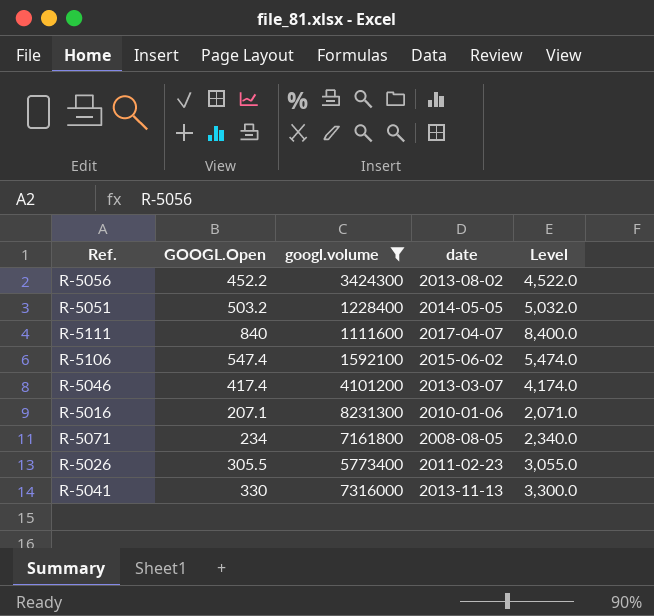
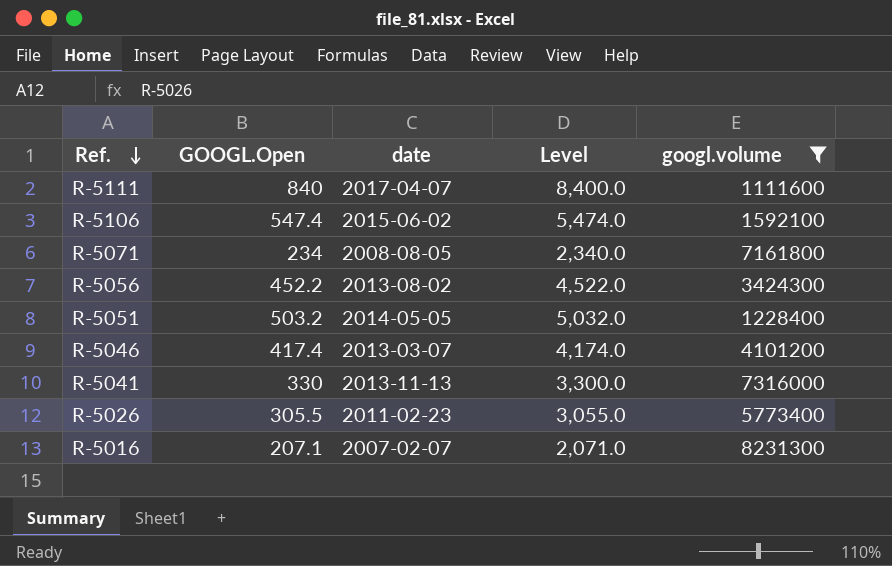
row order: none -> Ref. descending
column googl.volume | position: 3 -> 5
R-5016 | date: 2010-01-06 -> 2007-02-07

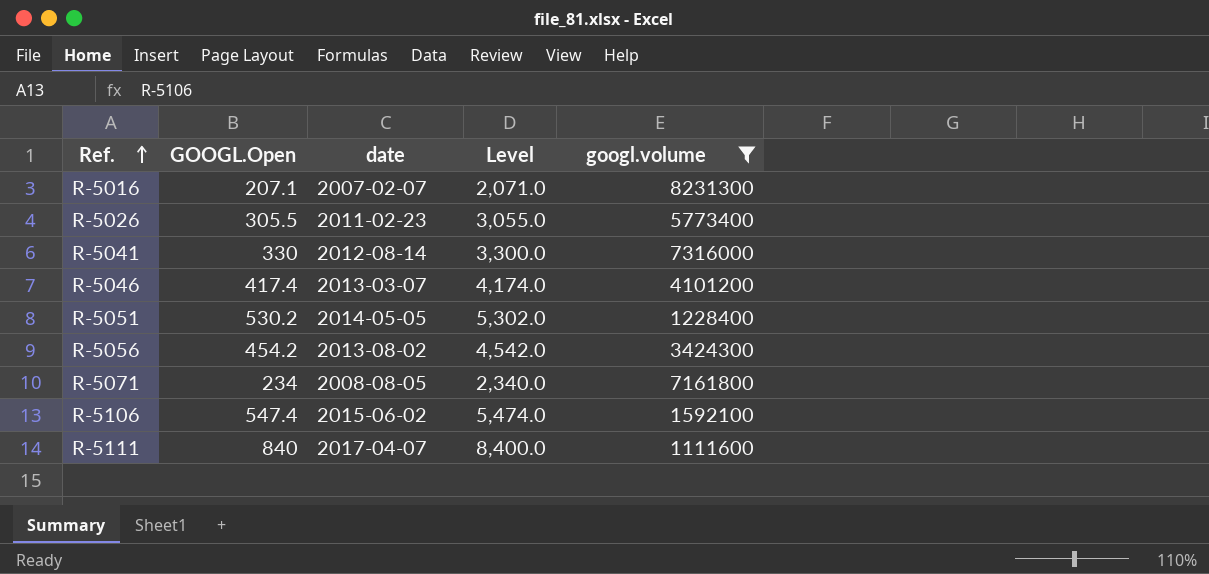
row order: Ref. descending -> Ref. ascending
R-5041 | date: 2013-11-13 -> 2012-08-14
R-5051 | GOOGL.Open: 503.2 -> 530.2
R-5051 | Level: 5,032.0 -> 5,302.0
R-5056 | GOOGL.Open: 452.2 -> 454.2
R-5056 | Level: 4,522.0 -> 4,542.0

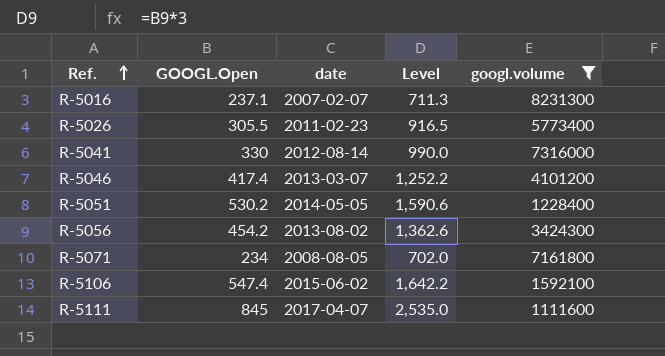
column Level | formula: [GOOGL.Open] * 10 -> [GOOGL.Open] * 3
R-5016 | GOOGL.Open: 207.1 -> 237.1
R-5111 | GOOGL.Open: 840 -> 845

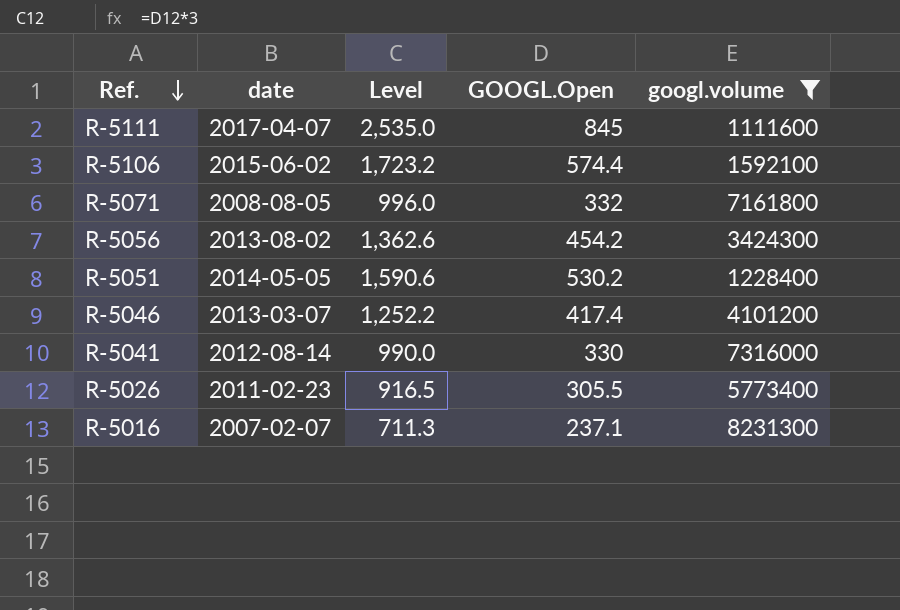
row order: Ref. ascending -> Ref. descending
column GOOGL.Open | position: 2 -> 4
R-5106 | Level: 1,642.2 -> 1,723.2
R-5106 | GOOGL.Open: 547.4 -> 574.4
R-5071 | Level: 702.0 -> 996.0
R-5071 | GOOGL.Open: 234 -> 332

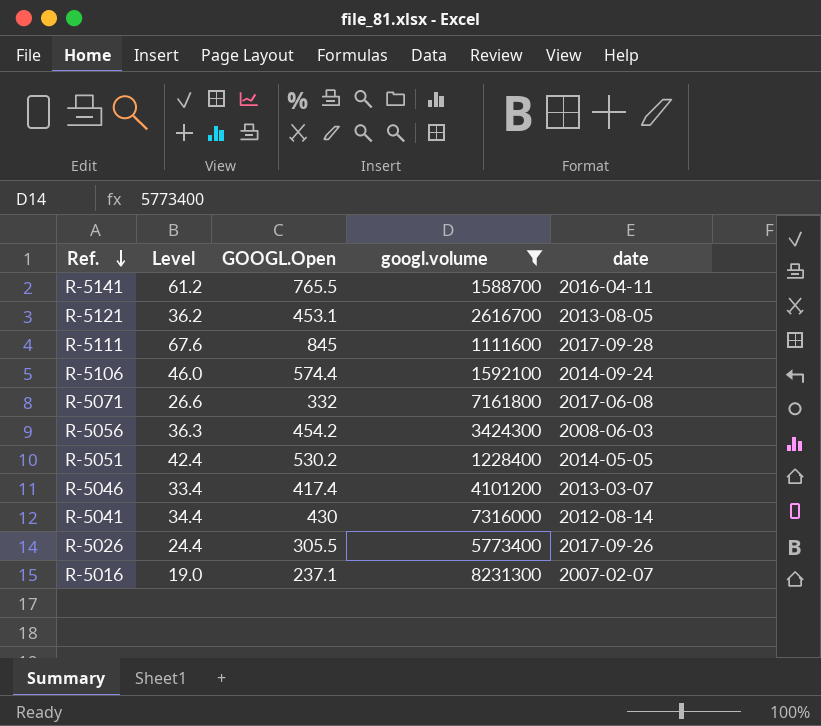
column Level | formula: [GOOGL.Open] * 3 -> [GOOGL.Open] * 0.08
column date | position: 2 -> 5
row R-5141: none -> 61.2 | 765.5 | 1588700 | 2016-04-11
row R-5121: none -> 36.2 | 453.1 | 2616700 | 2013-08-05
R-5111 | date: 2017-04-07 -> 2017-09-28
R-5106 | date: 2015-06-02 -> 2014-09-24
R-5071 | date: 2008-08-05 -> 2017-06-08
R-5056 | date: 2013-08-02 -> 2008-06-03
R-5041 | GOOGL.Open: 330 -> 430
R-5026 | date: 2011-02-23 -> 2017-09-26

